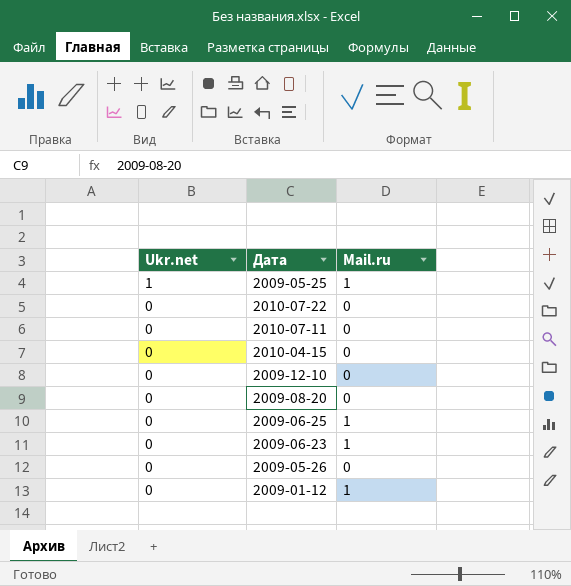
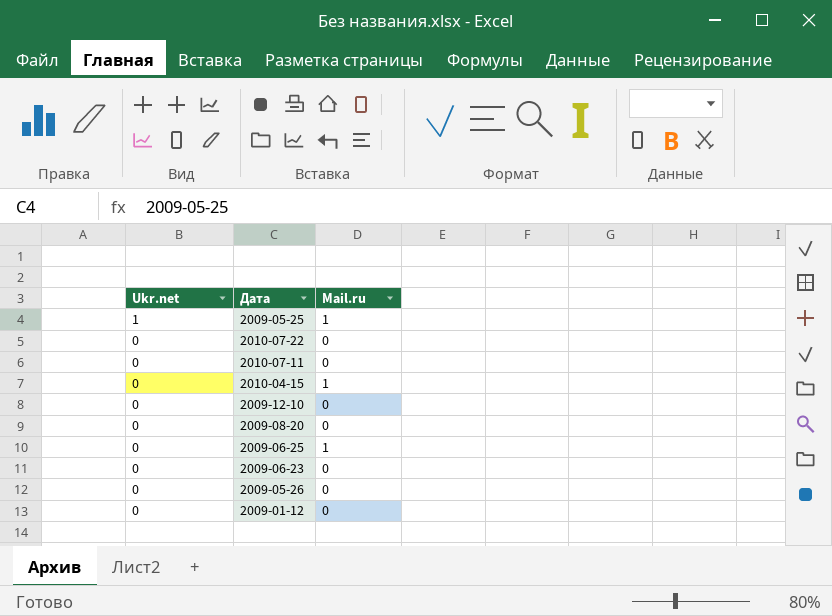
2010-04-15 | Mail.ru: 0 -> 1
2009-06-23 | Mail.ru: 1 -> 0
2009-01-12 | Mail.ru: 1 -> 0

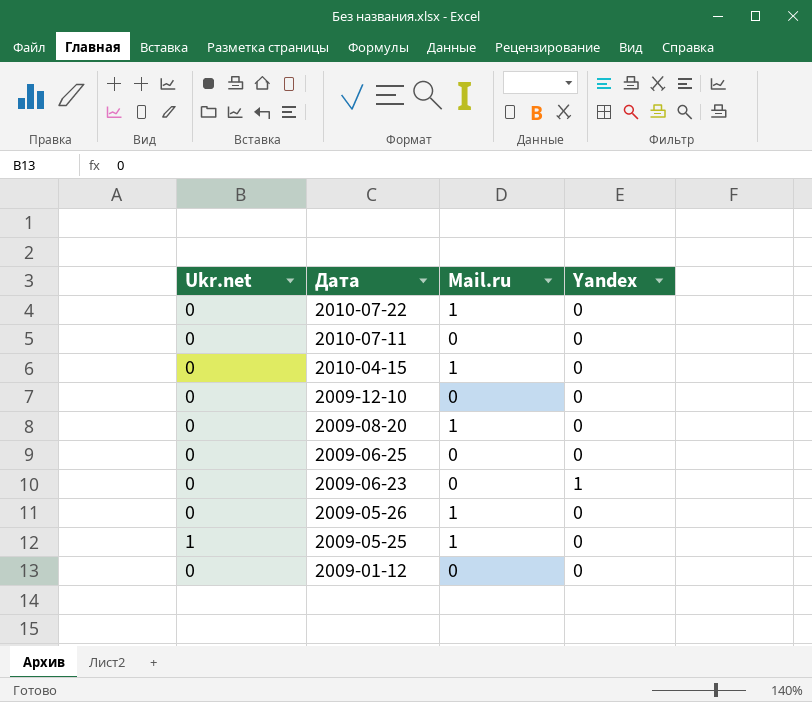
row order: Ukr.net descending -> Дата descending
column Yandex | position: none -> 4
2010-07-22 | Mail.ru: 0 -> 1
2009-08-20 | Mail.ru: 0 -> 1
2009-06-25 | Mail.ru: 1 -> 0
2009-05-26 | Mail.ru: 0 -> 1

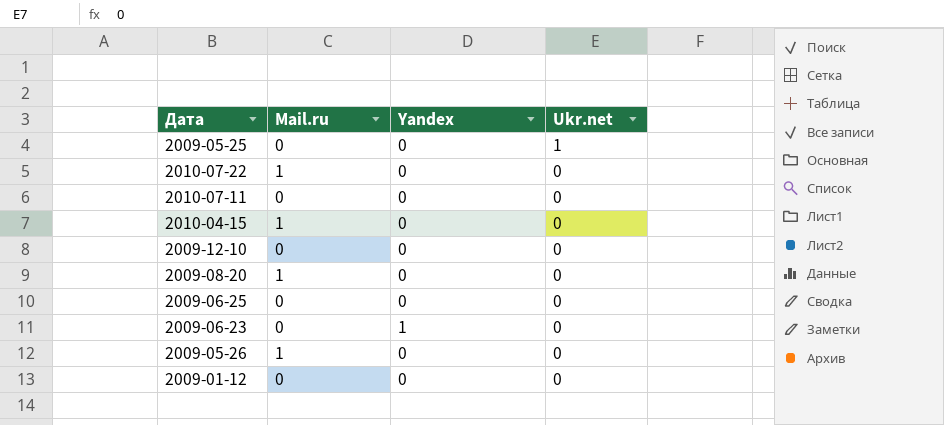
row order: Дата descending -> Ukr.net descending
column Ukr.net | position: 1 -> 4
2009-05-25 | Mail.ru: 1 -> 0

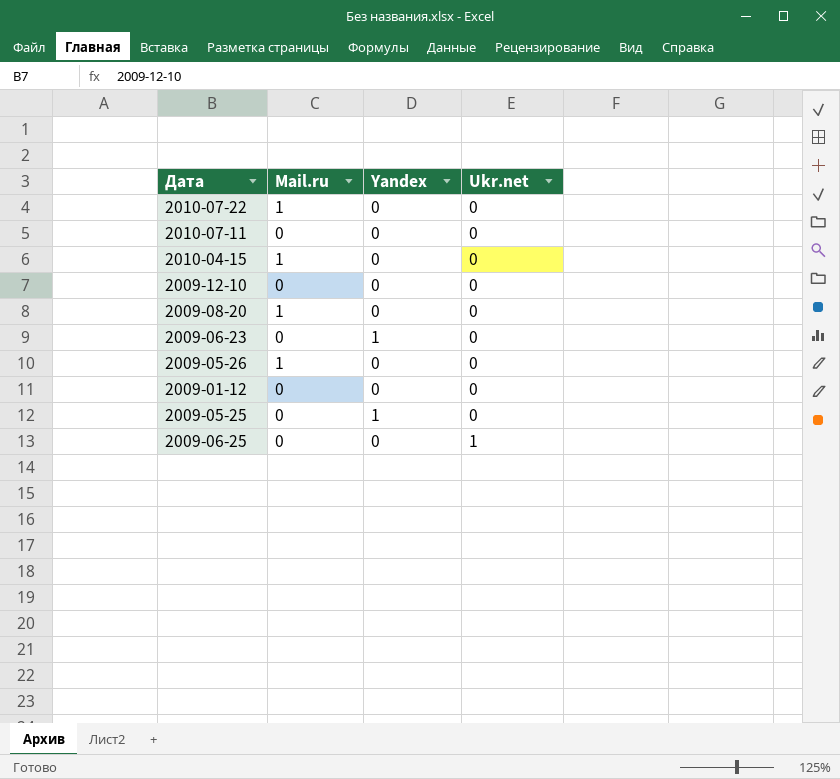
row order: Ukr.net descending -> Ukr.net ascending
2009-05-25 | Yandex: 0 -> 1
2009-05-25 | Ukr.net: 1 -> 0
2009-06-25 | Ukr.net: 0 -> 1

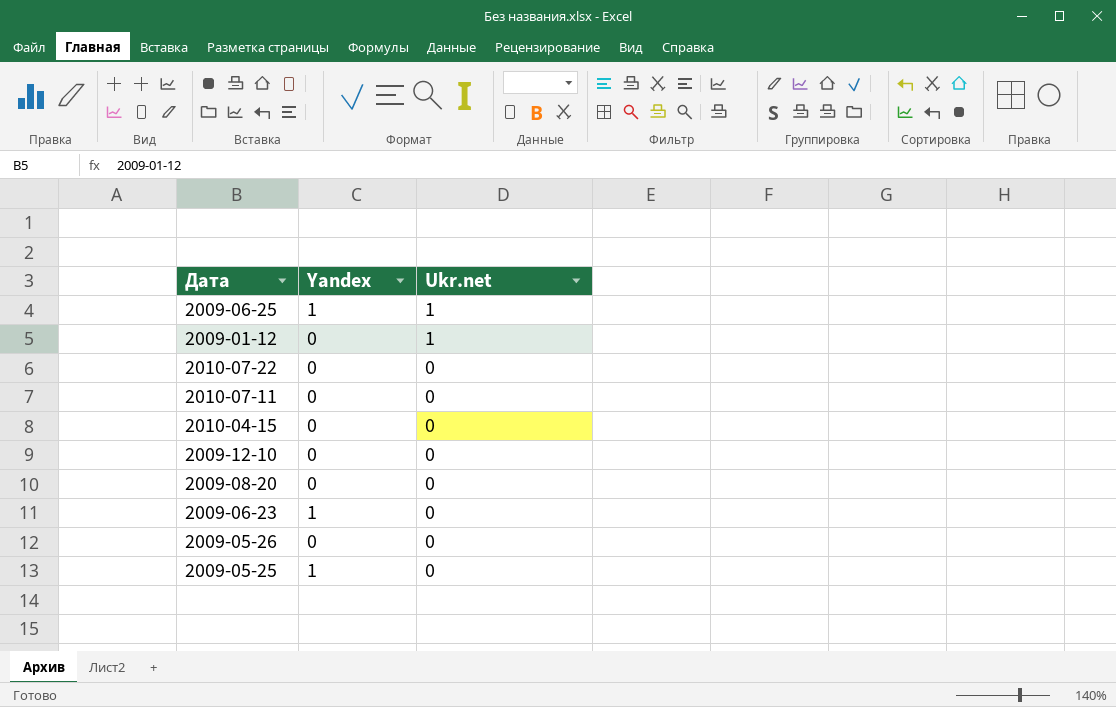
row order: Ukr.net ascending -> Ukr.net descending
column Mail.ru | position: 2 -> none
2009-06-25 | Yandex: 0 -> 1
2009-01-12 | Ukr.net: 0 -> 1

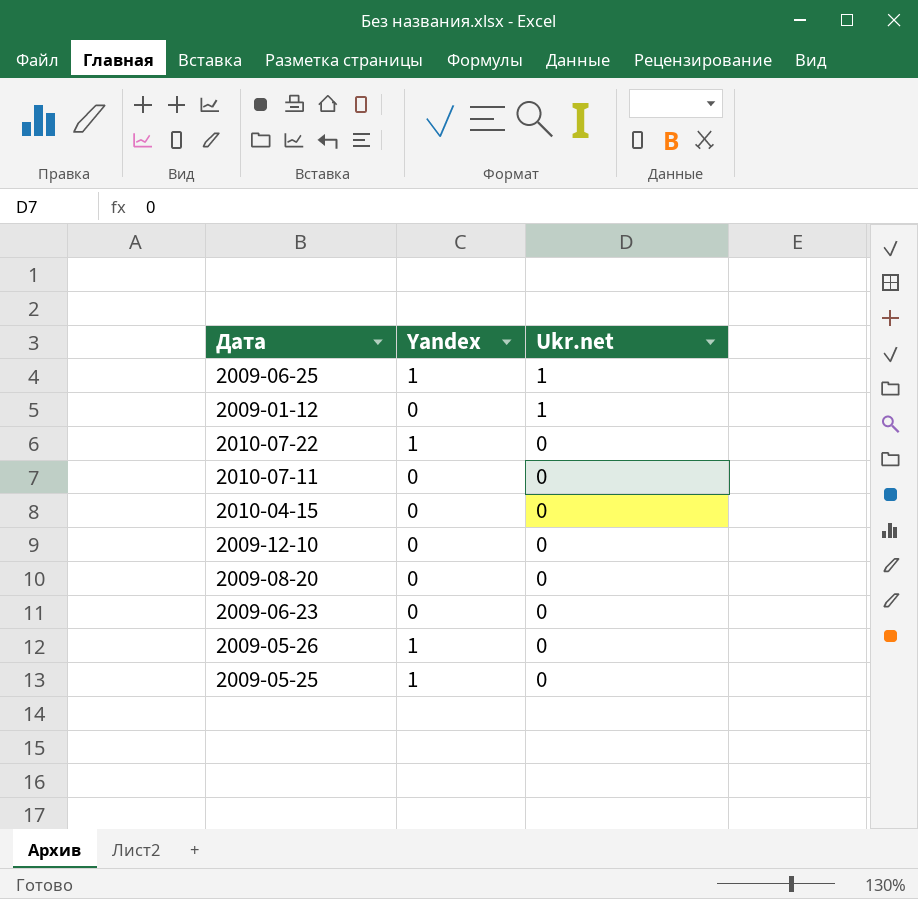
2010-07-22 | Yandex: 0 -> 1
2009-06-23 | Yandex: 1 -> 0
2009-05-26 | Yandex: 0 -> 1

